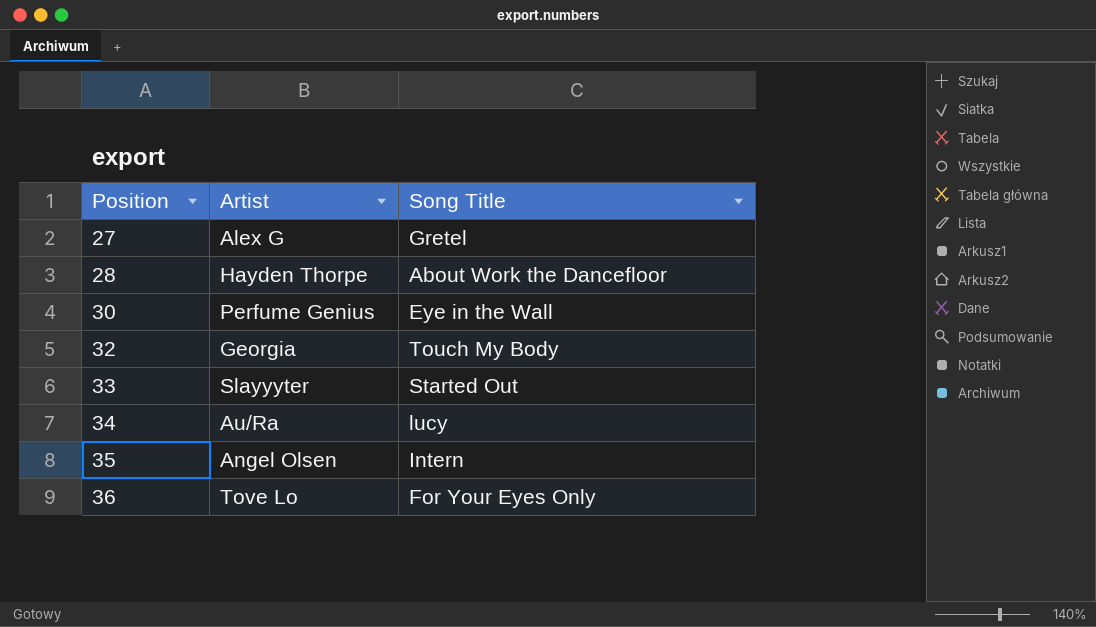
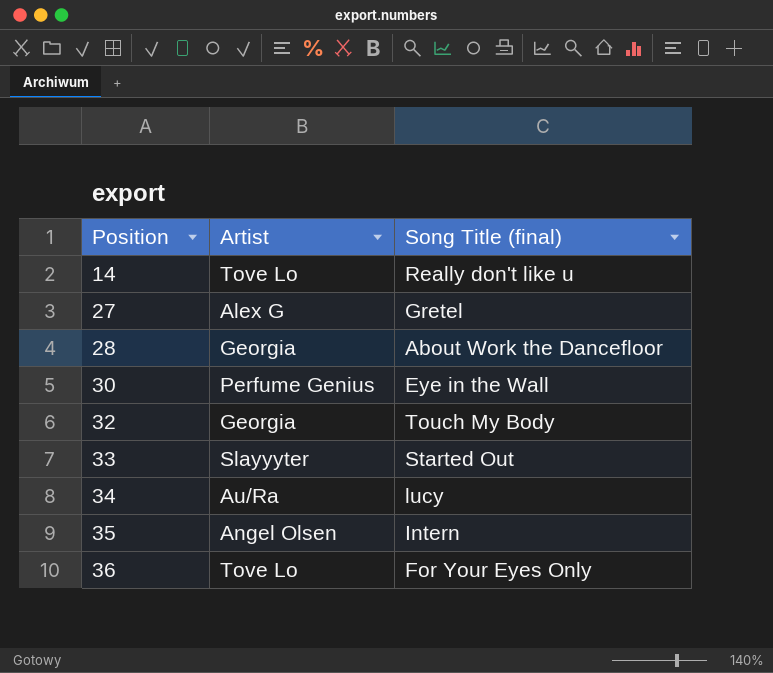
column name: Song Title -> Song Title (final)
row 14: none -> Tove Lo | Really don't like u
28 | Artist: Hayden Thorpe -> Georgia

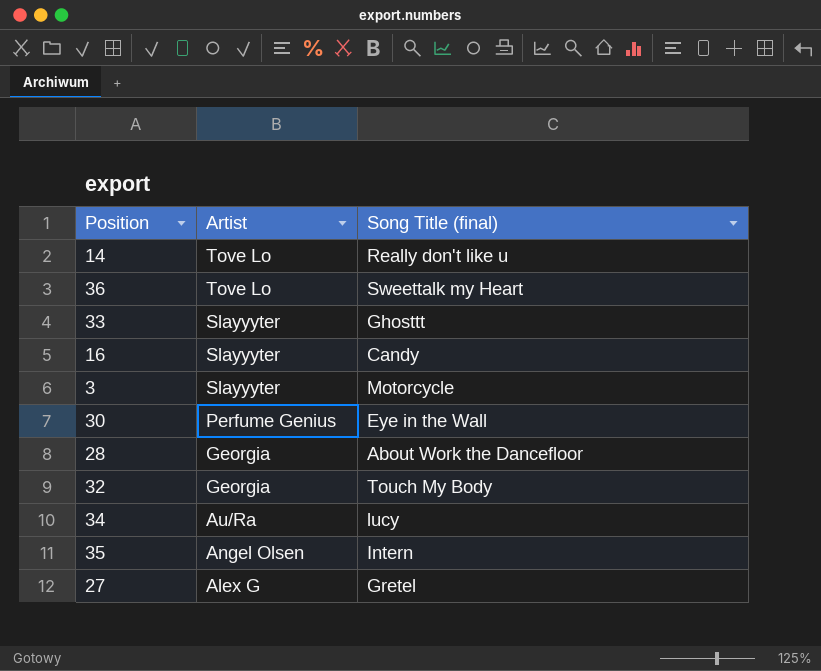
row order: Position ascending -> Artist descending
36 | Song Title (final): For Your Eyes Only -> Sweettalk my Heart
33 | Song Title (final): Started Out -> Ghosttt
row 16: none -> Slayyyter | Candy
row 3: none -> Slayyyter | Motorcycle

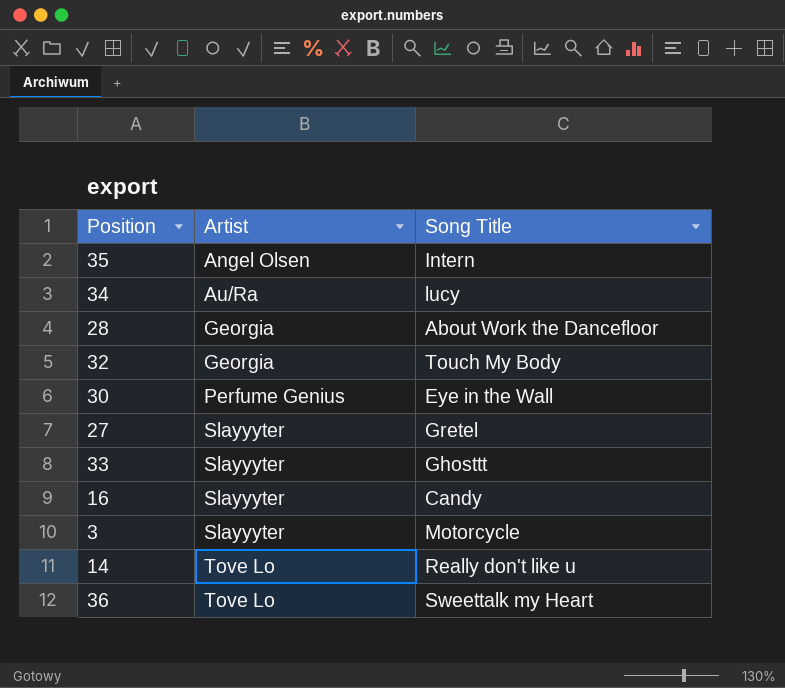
row order: Artist descending -> Artist ascending
column name: Song Title (final) -> Song Title
27 | Artist: Alex G -> Slayyyter

